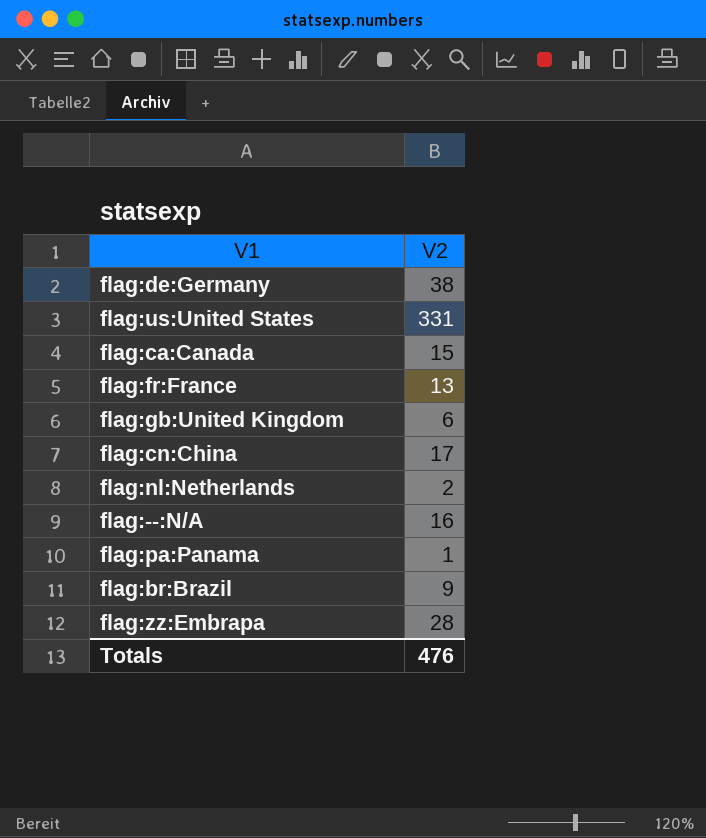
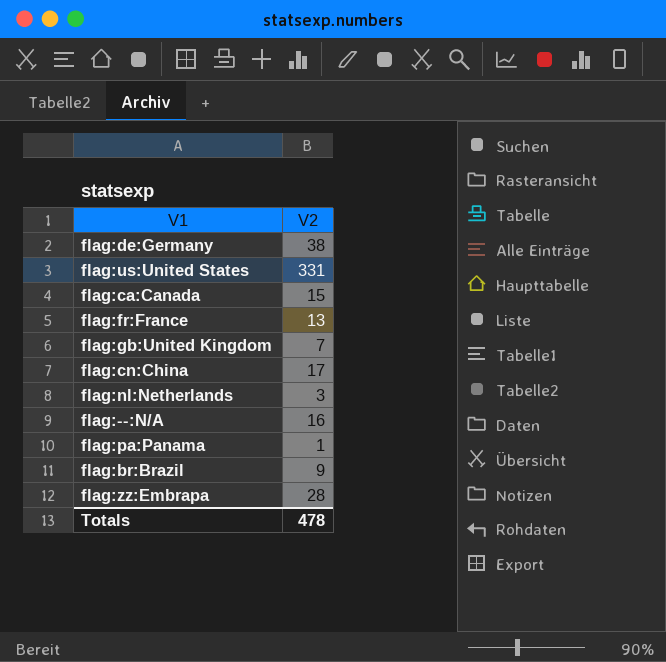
flag:gb:United Kingdom | V2: 6 -> 7
flag:nl:Netherlands | V2: 2 -> 3
Totals | V2: 476 -> 478

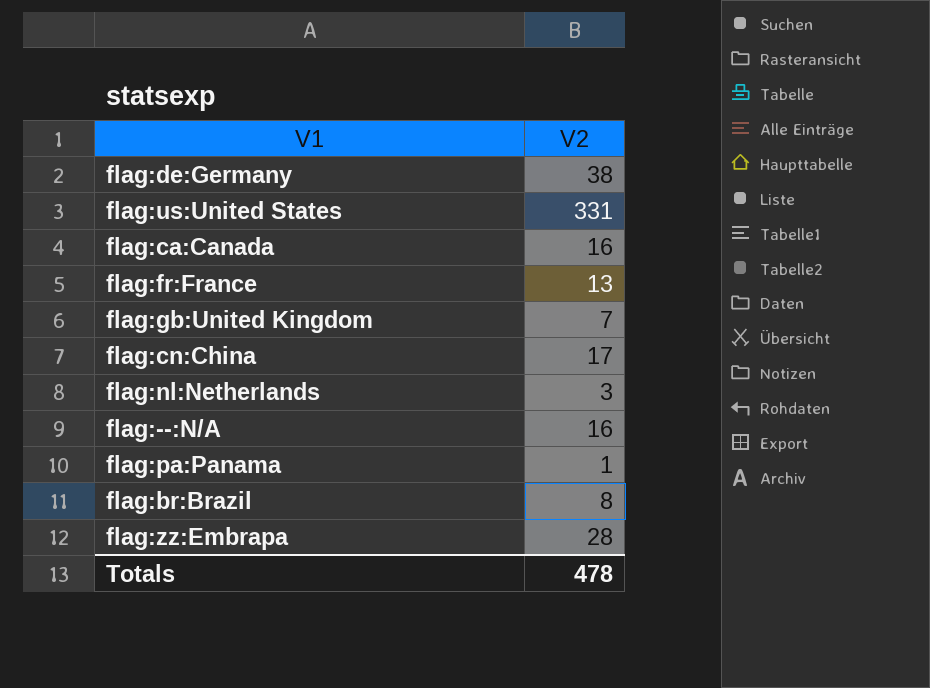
flag:ca:Canada | V2: 15 -> 16
flag:br:Brazil | V2: 9 -> 8

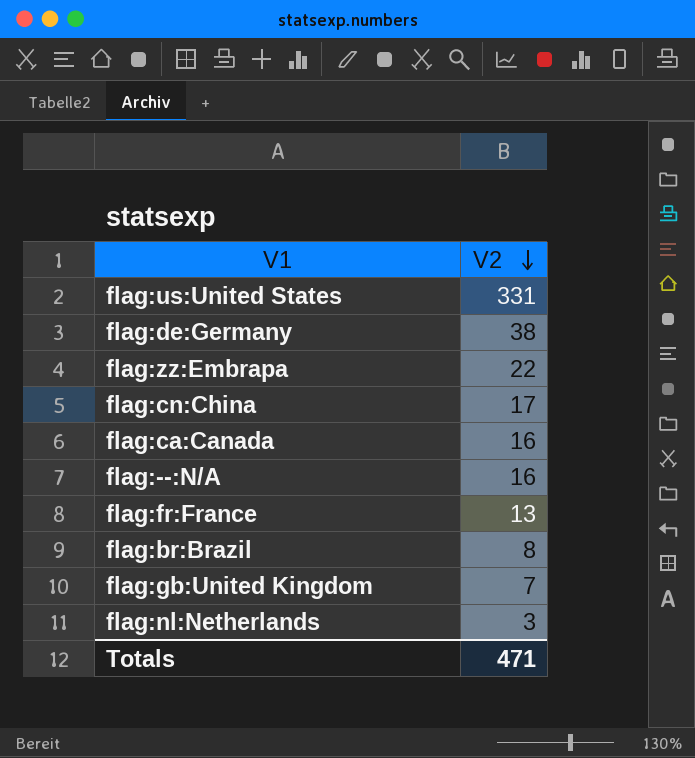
row order: none -> V2 descending
row flag:pa:Panama: 1 -> none
flag:zz:Embrapa | V2: 28 -> 22
Totals | V2: 478 -> 471

